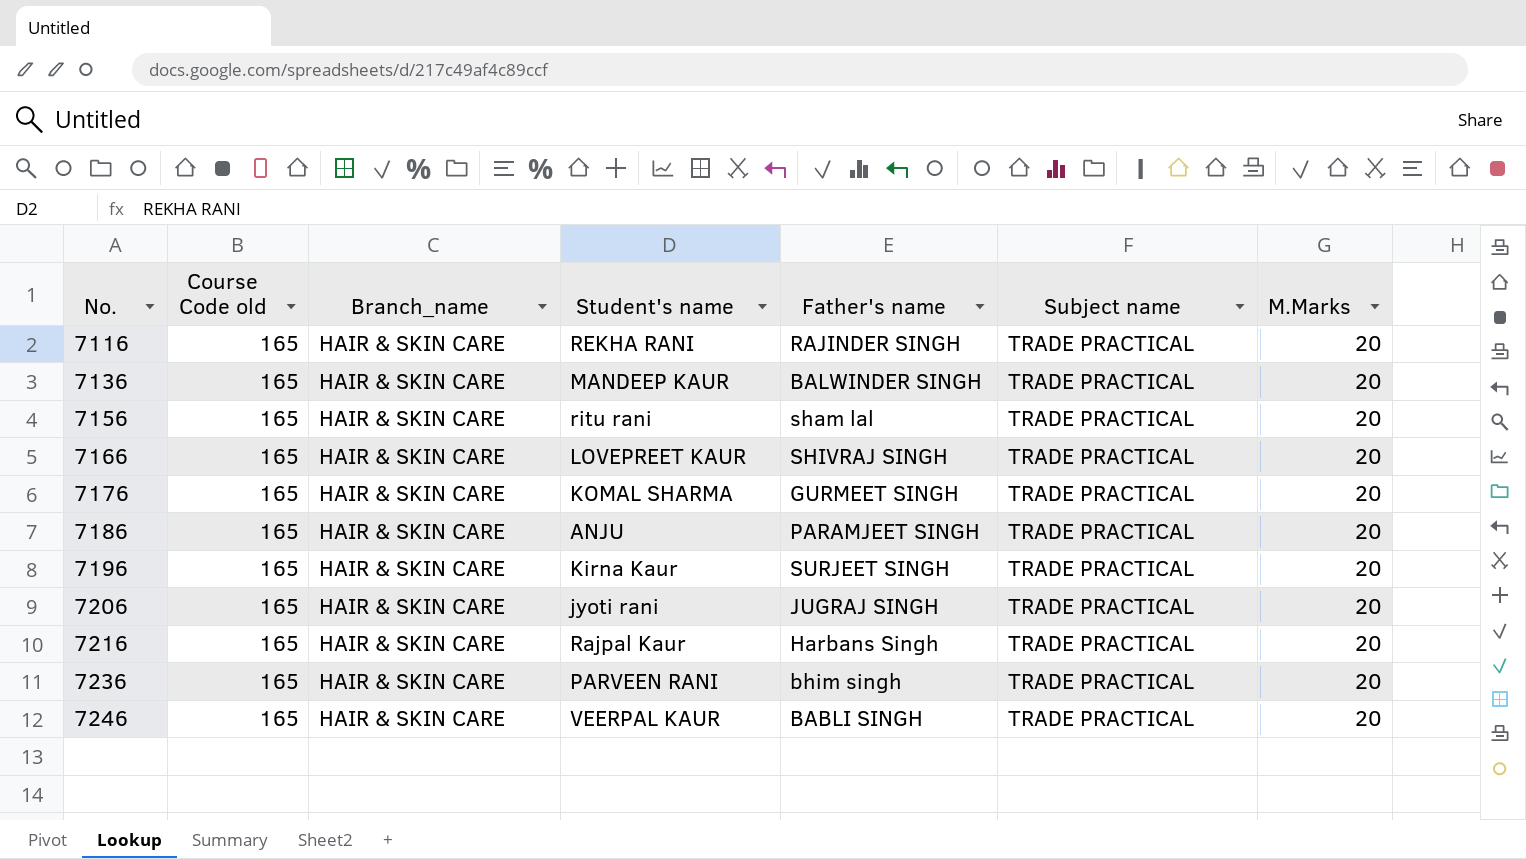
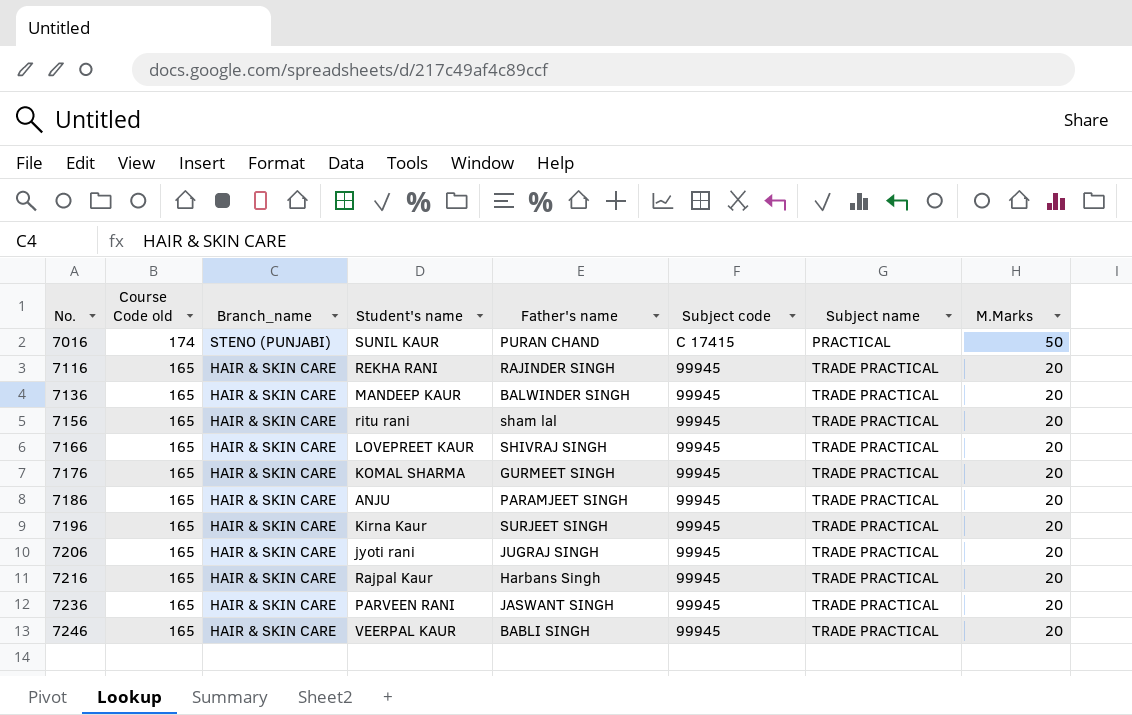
column Subject code | position: none -> 6
row 7016: none -> 174 | STENO (PUNJABI) | SUNIL KAUR | PURAN CHAND | C 17415 | PRACTICAL | 50
7236 | Father's name: bhim singh -> JASWANT SINGH

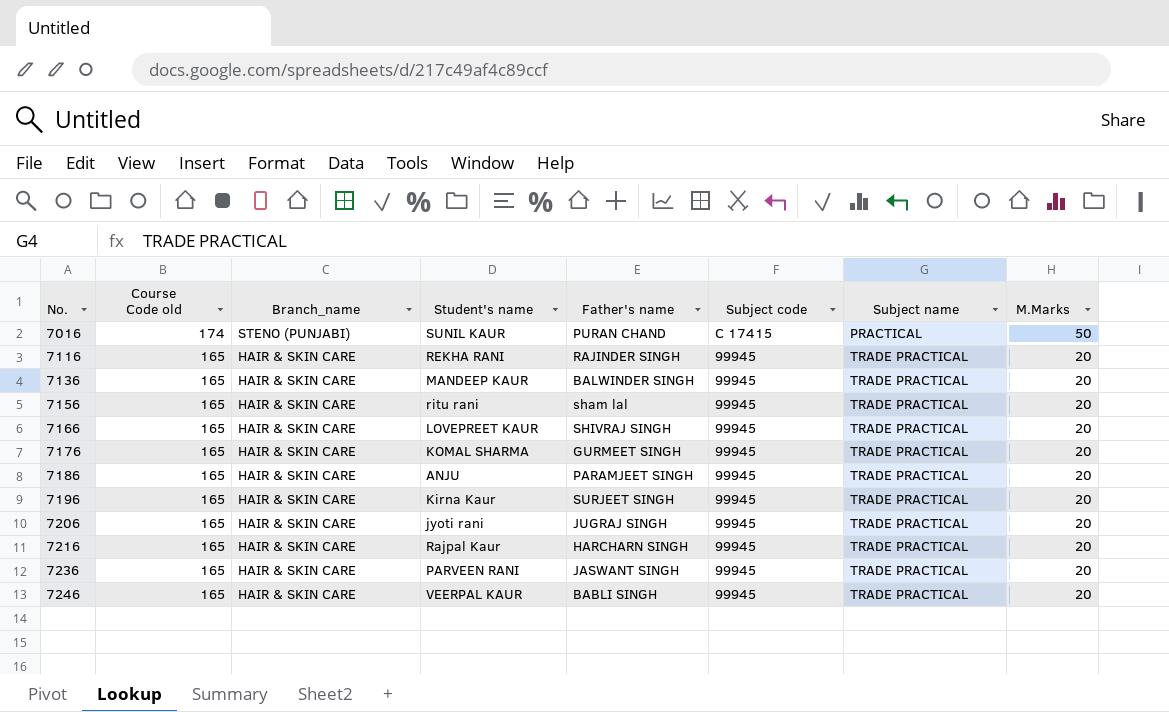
7216 | Father's name: Harbans Singh -> HARCHARN SINGH

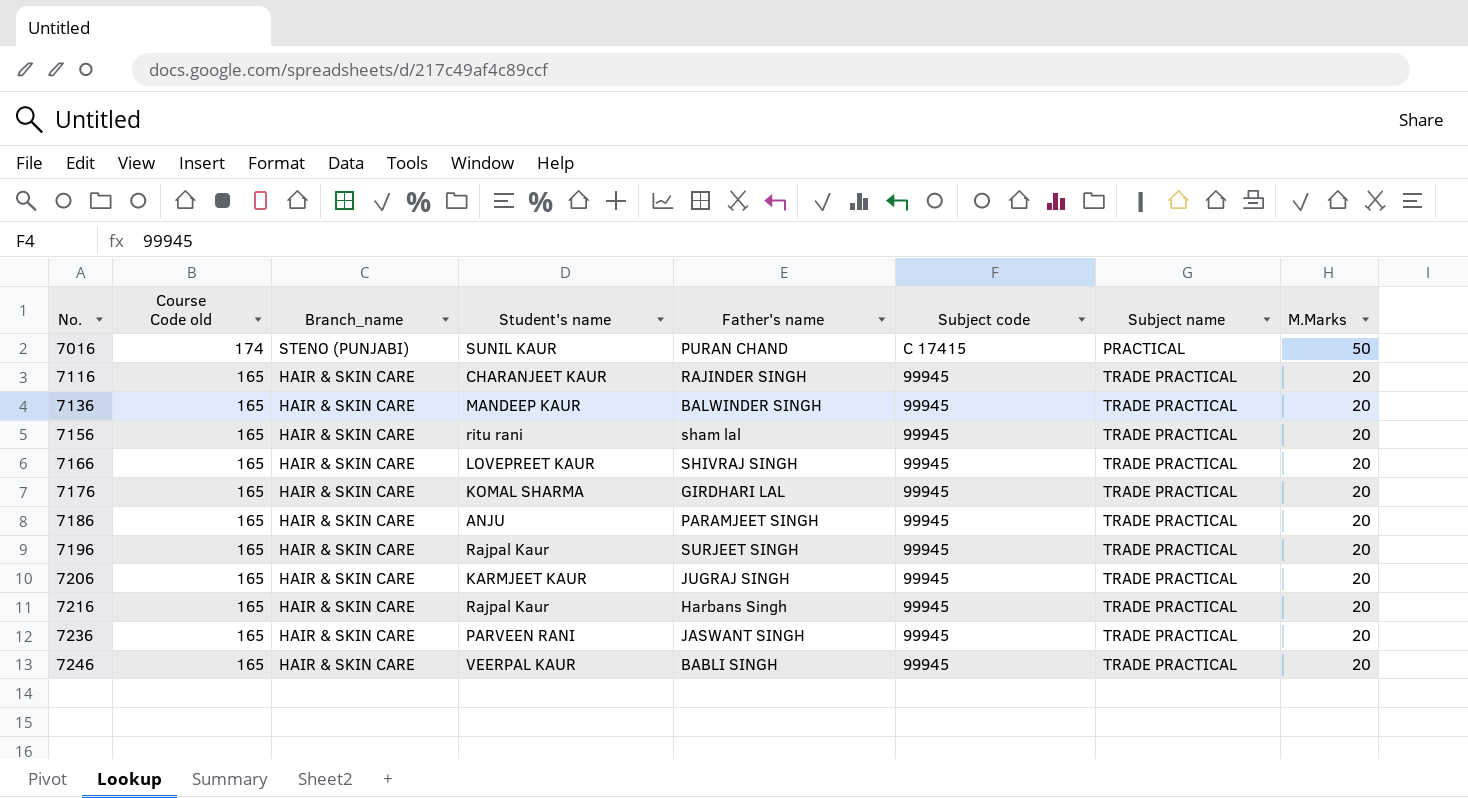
7116 | Student's name: REKHA RANI -> CHARANJEET KAUR
7176 | Father's name: GURMEET SINGH -> GIRDHARI LAL
7196 | Student's name: Kirna Kaur -> Rajpal Kaur
7206 | Student's name: jyoti rani -> KARMJEET KAUR
7216 | Father's name: HARCHARN SINGH -> Harbans Singh

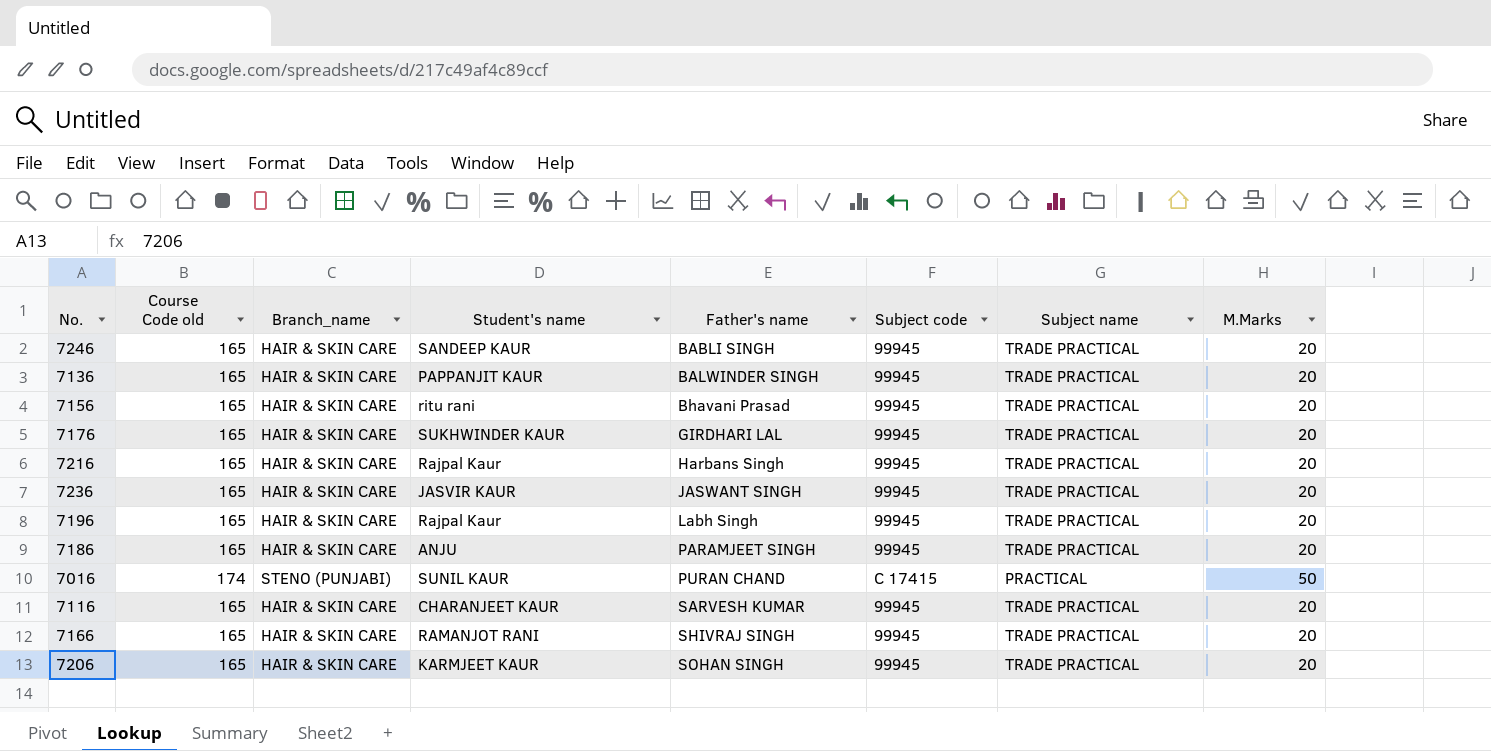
row order: No. ascending -> Father's name ascending
7246 | Student's name: VEERPAL KAUR -> SANDEEP KAUR
7136 | Student's name: MANDEEP KAUR -> PAPPANJIT KAUR
7156 | Father's name: sham lal -> Bhavani Prasad
7176 | Student's name: KOMAL SHARMA -> SUKHWINDER KAUR
7236 | Student's name: PARVEEN RANI -> JASVIR KAUR
7196 | Father's name: SURJEET SINGH -> Labh Singh
7116 | Father's name: RAJINDER SINGH -> SARVESH KUMAR
7166 | Student's name: LOVEPREET KAUR -> RAMANJOT RANI
7206 | Father's name: JUGRAJ SINGH -> SOHAN SINGH

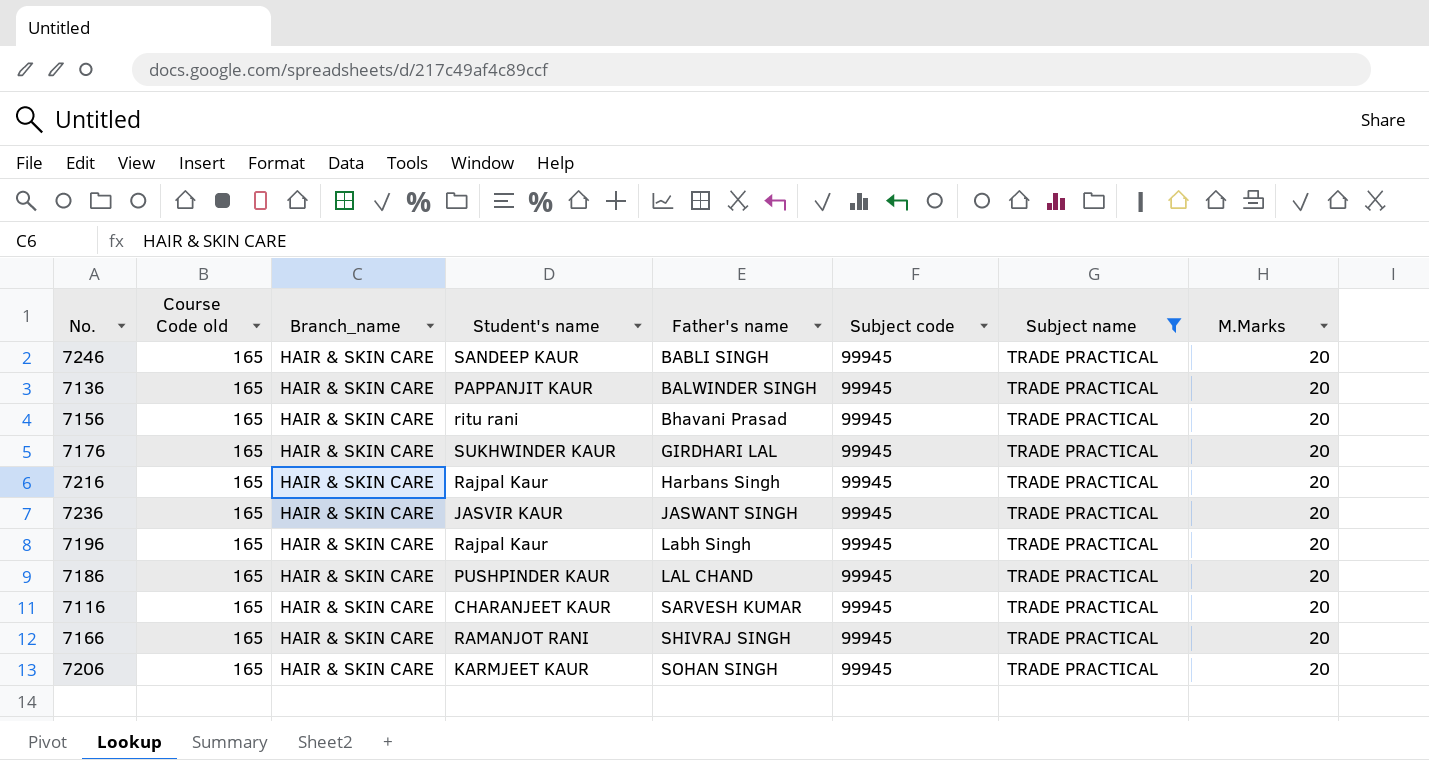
filter: none -> Subject name = TRADE PRACTICAL
7186 | Student's name: ANJU -> PUSHPINDER KAUR
7186 | Father's name: PARAMJEET SINGH -> LAL CHAND

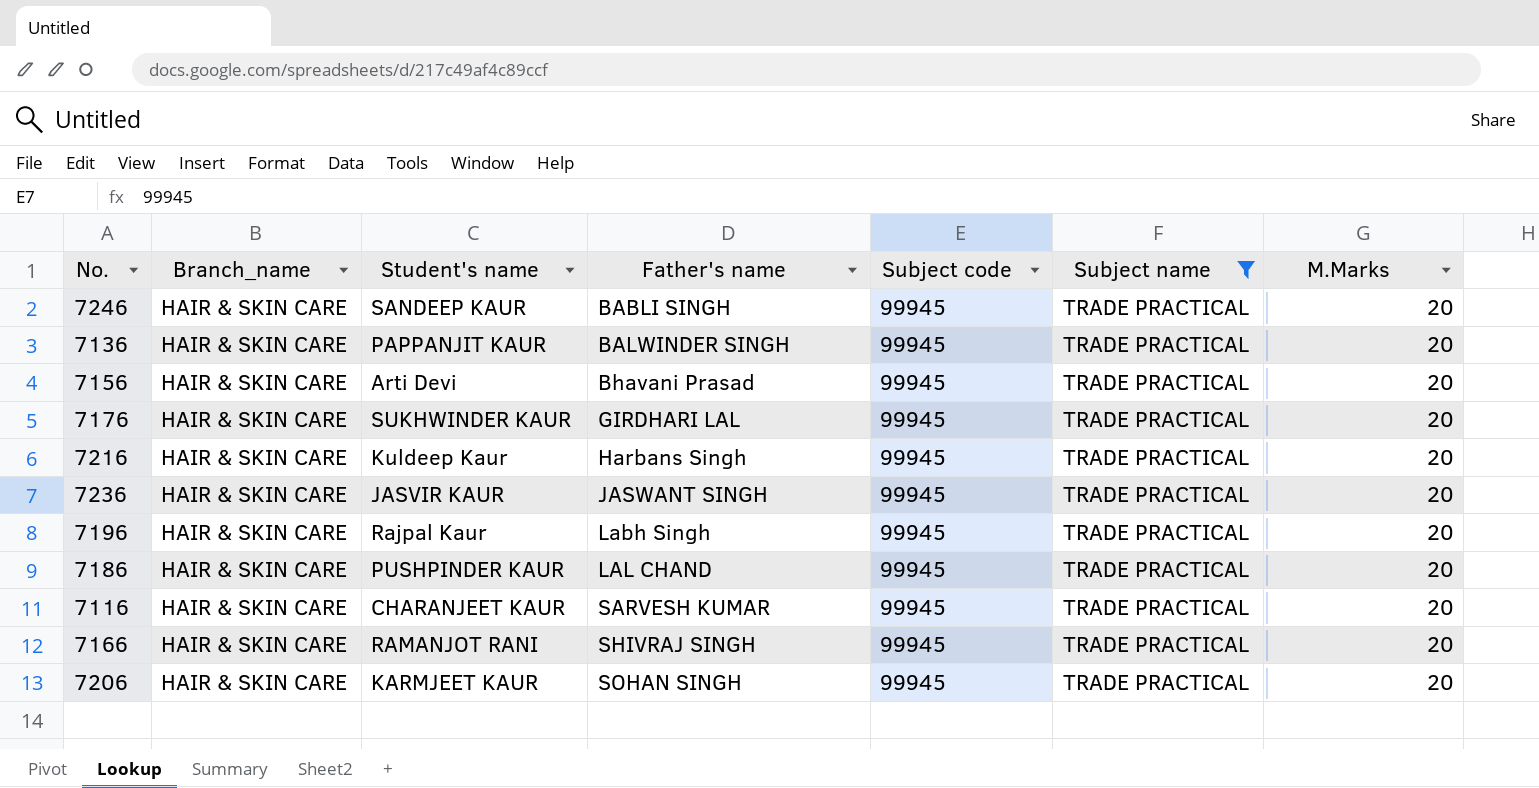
column Course Code old | position: 2 -> none
7156 | Student's name: ritu rani -> Arti Devi
7216 | Student's name: Rajpal Kaur -> Kuldeep Kaur

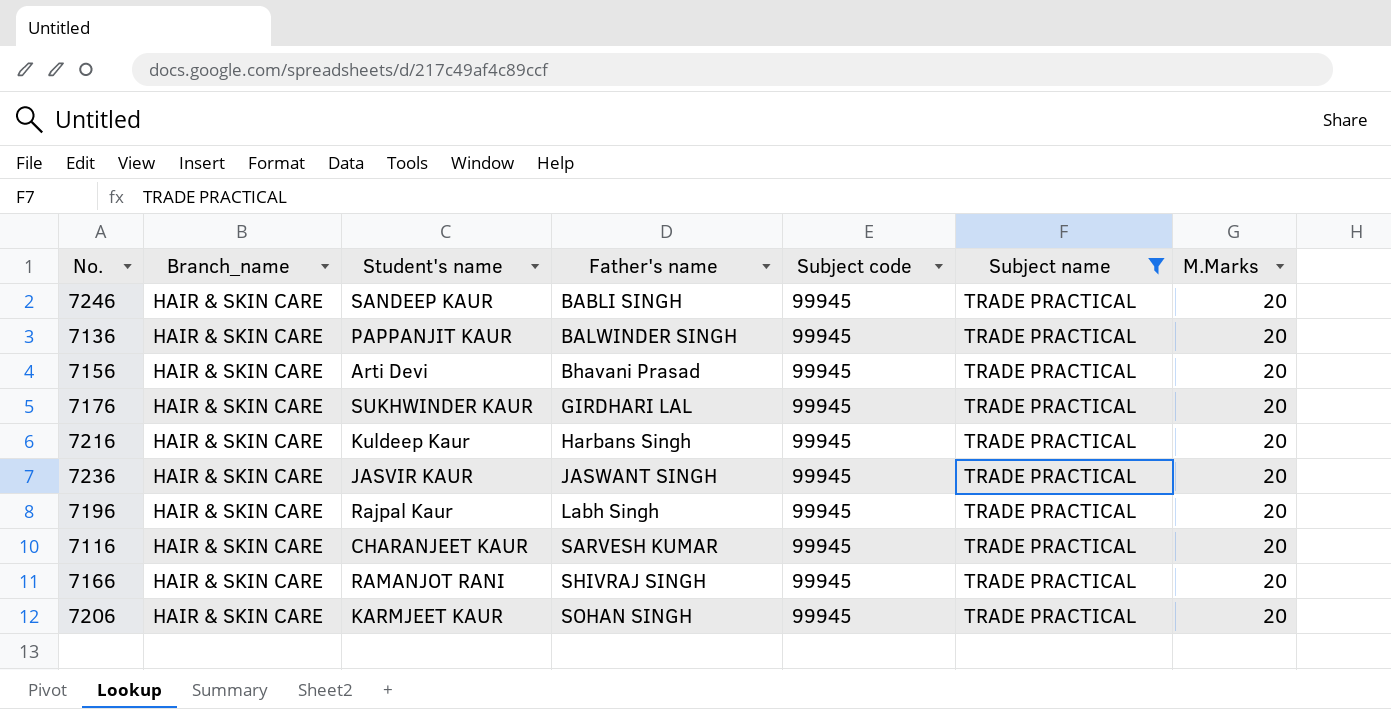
row 7186: HAIR & SKIN CARE | PUSHPINDER KAUR | LAL CHAND | 99945 | TRADE PRACTICAL | 20 -> none

